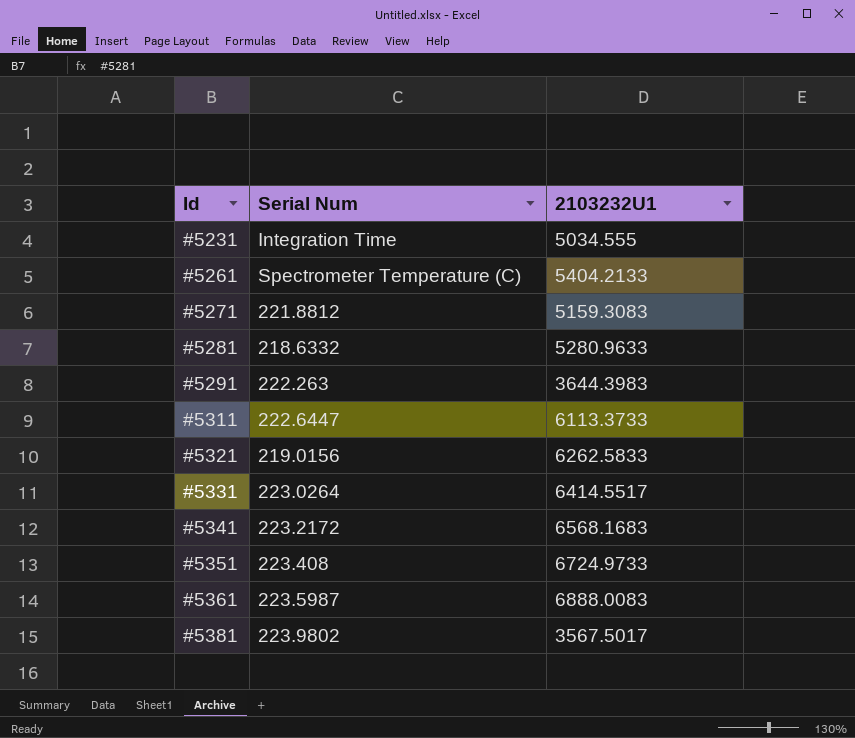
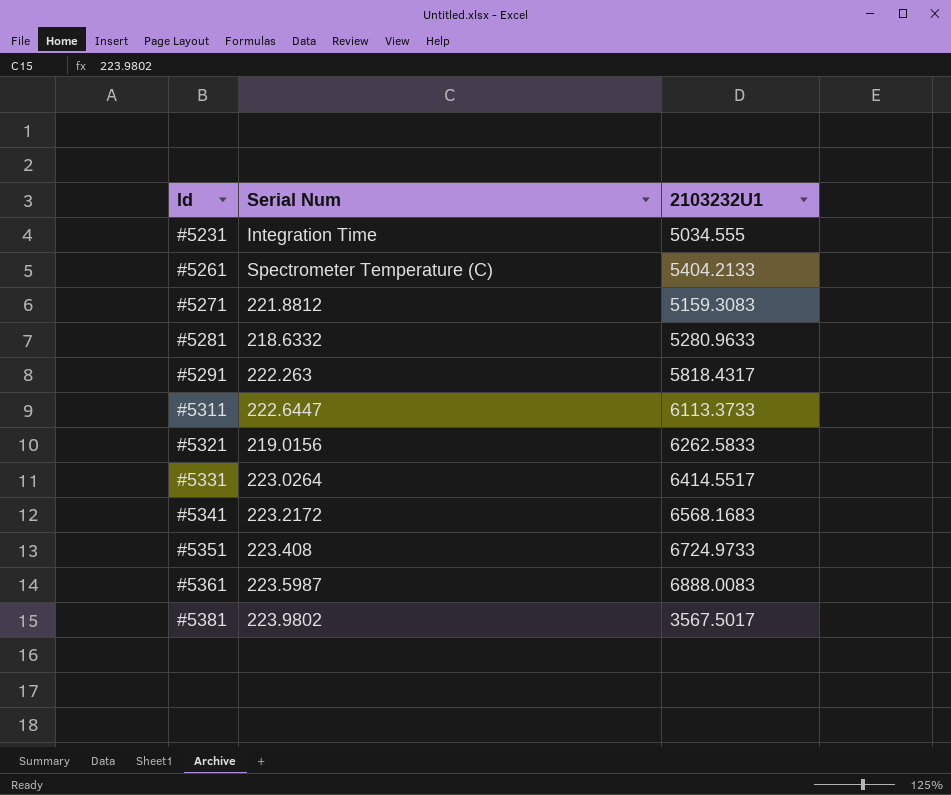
#5291 | 2103232U1: 3644.3983 -> 5818.4317

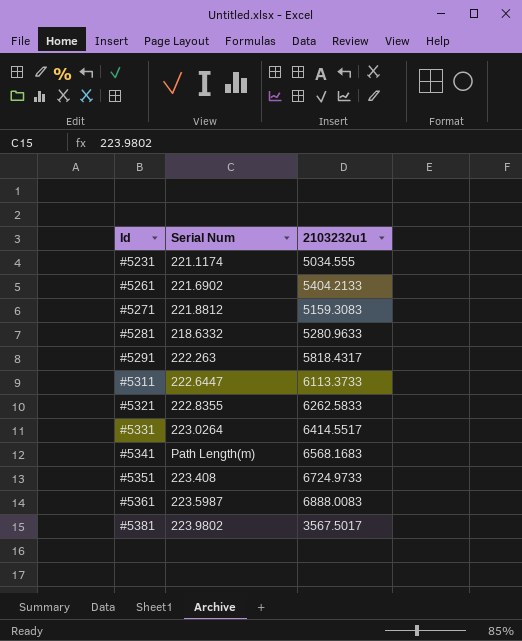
column name: 2103232U1 -> 2103232u1
#5231 | Serial Num: Integration Time -> 221.1174
#5261 | Serial Num: Spectrometer Temperature (C) -> 221.6902
#5321 | Serial Num: 219.0156 -> 222.8355
#5341 | Serial Num: 223.2172 -> Path Length(m)

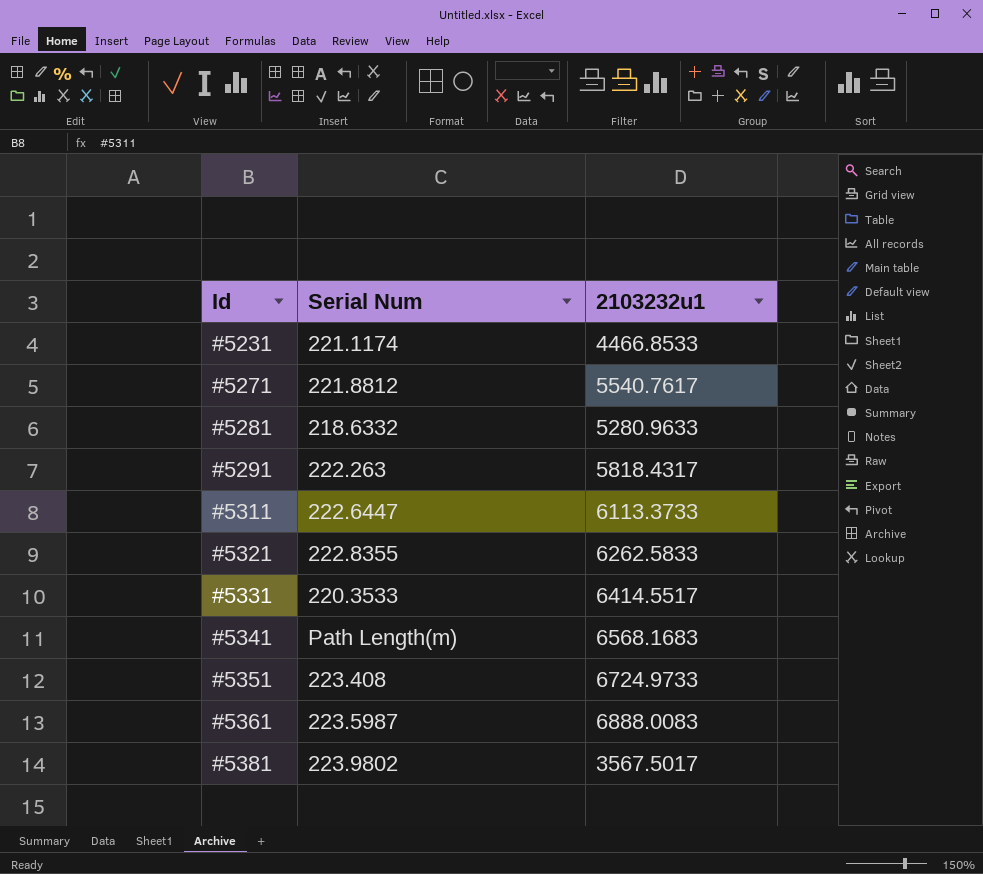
row #5261: 221.6902 | 5404.2133 -> none
#5231 | 2103232u1: 5034.555 -> 4466.8533
#5271 | 2103232u1: 5159.3083 -> 5540.7617
#5331 | Serial Num: 223.0264 -> 220.3533

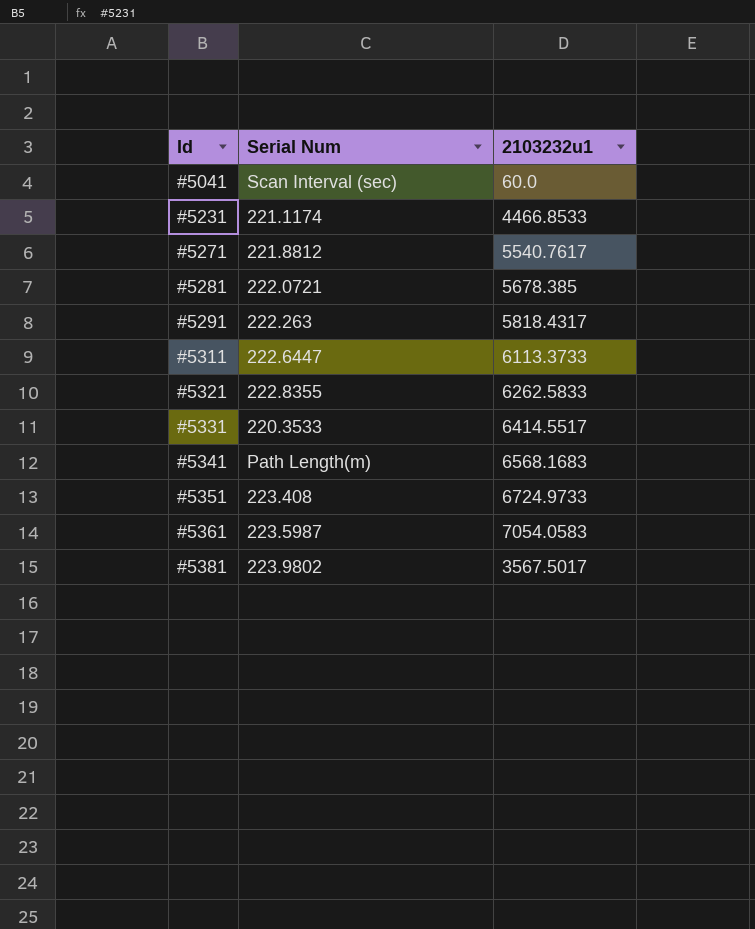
row #5041: none -> Scan Interval (sec) | 60.0
#5281 | Serial Num: 218.6332 -> 222.0721
#5281 | 2103232u1: 5280.9633 -> 5678.385
#5361 | 2103232u1: 6888.0083 -> 7054.0583

